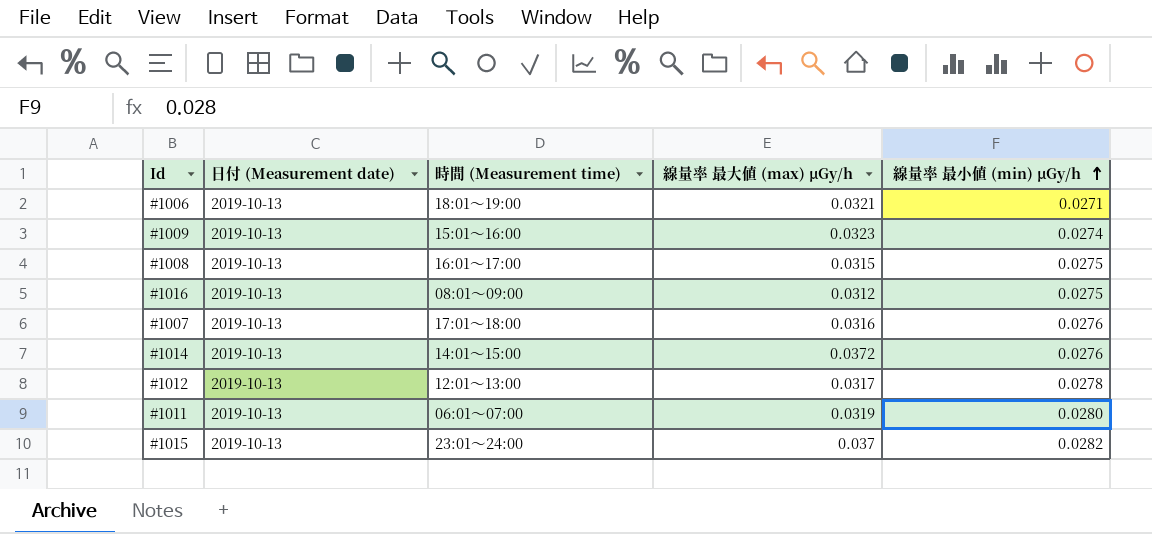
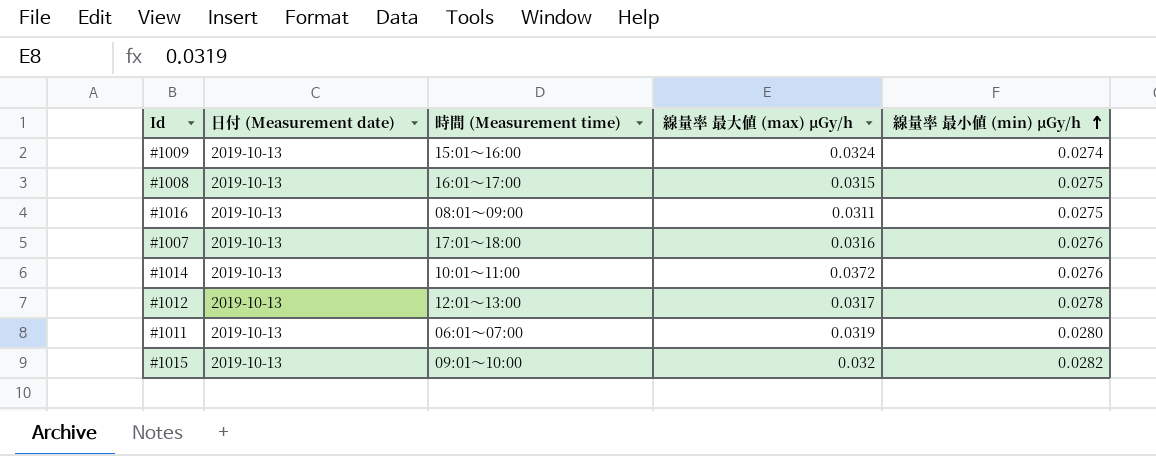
row #1006: 2019-10-13 | 18:01～19:00 | 0.0321 | 0.0271 -> none
#1009 | 線量率 最大値 (max) μGy/h: 0.0323 -> 0.0324
#1016 | 線量率 最大値 (max) μGy/h: 0.0312 -> 0.0311
#1014 | 時間 (Measurement time): 14:01～15:00 -> 10:01～11:00
#1015 | 時間 (Measurement time): 23:01～24:00 -> 09:01～10:00
#1015 | 線量率 最大値 (max) μGy/h: 0.037 -> 0.032

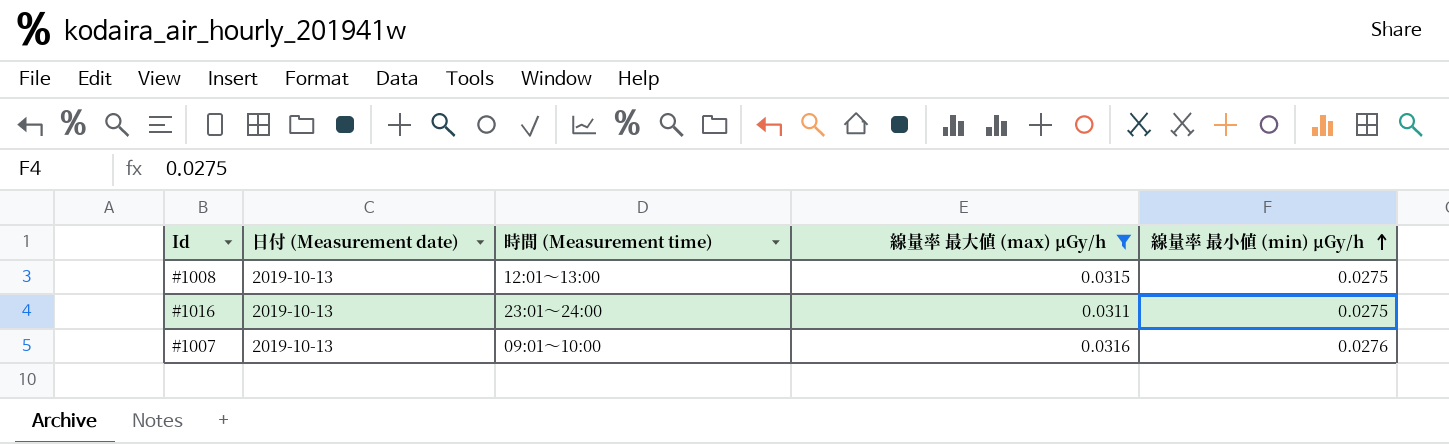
filter: none -> 線量率 最大値 (max) μGy/h <= 0.0316
#1008 | 時間 (Measurement time): 16:01～17:00 -> 12:01～13:00
#1016 | 時間 (Measurement time): 08:01～09:00 -> 23:01～24:00
#1007 | 時間 (Measurement time): 17:01～18:00 -> 09:01～10:00

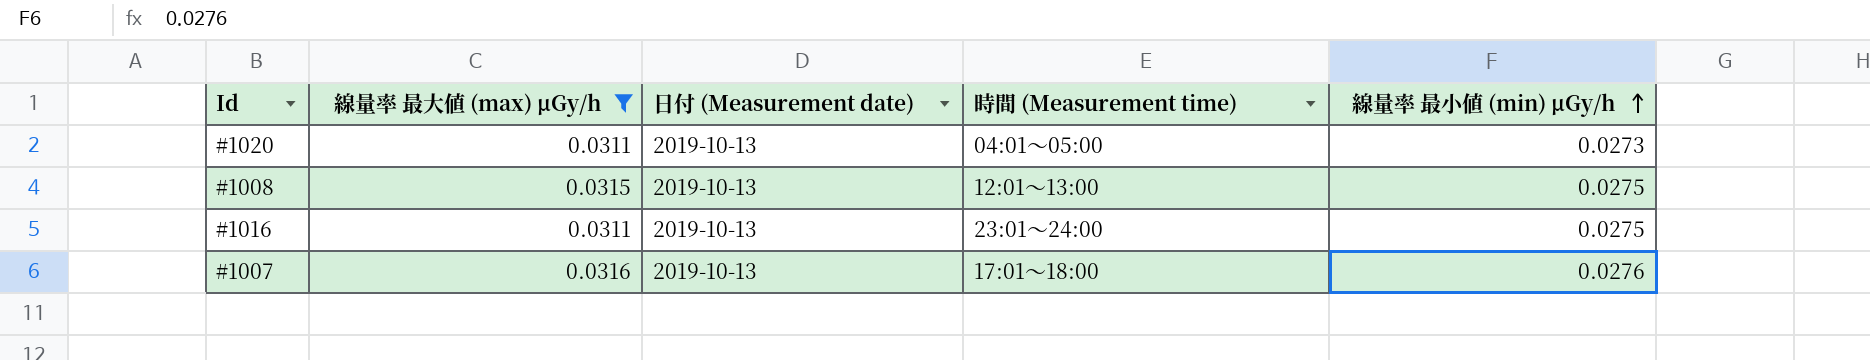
column 線量率 最大値 (max) μGy/h | position: 4 -> 2
row #1020: none -> 0.0311 | 2019-10-13 | 04:01～05:00 | 0.0273
#1007 | 時間 (Measurement time): 09:01～10:00 -> 17:01～18:00

